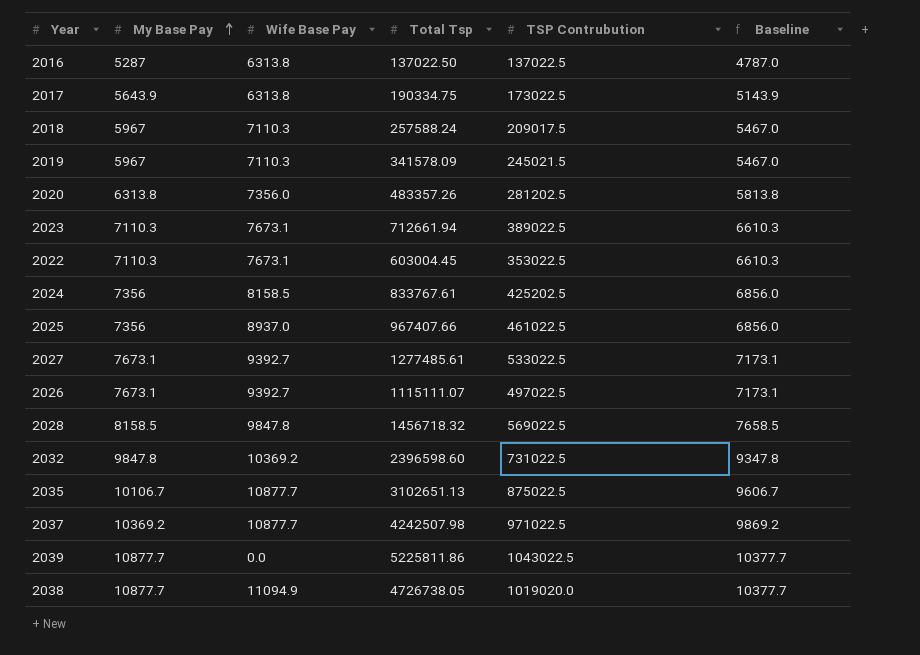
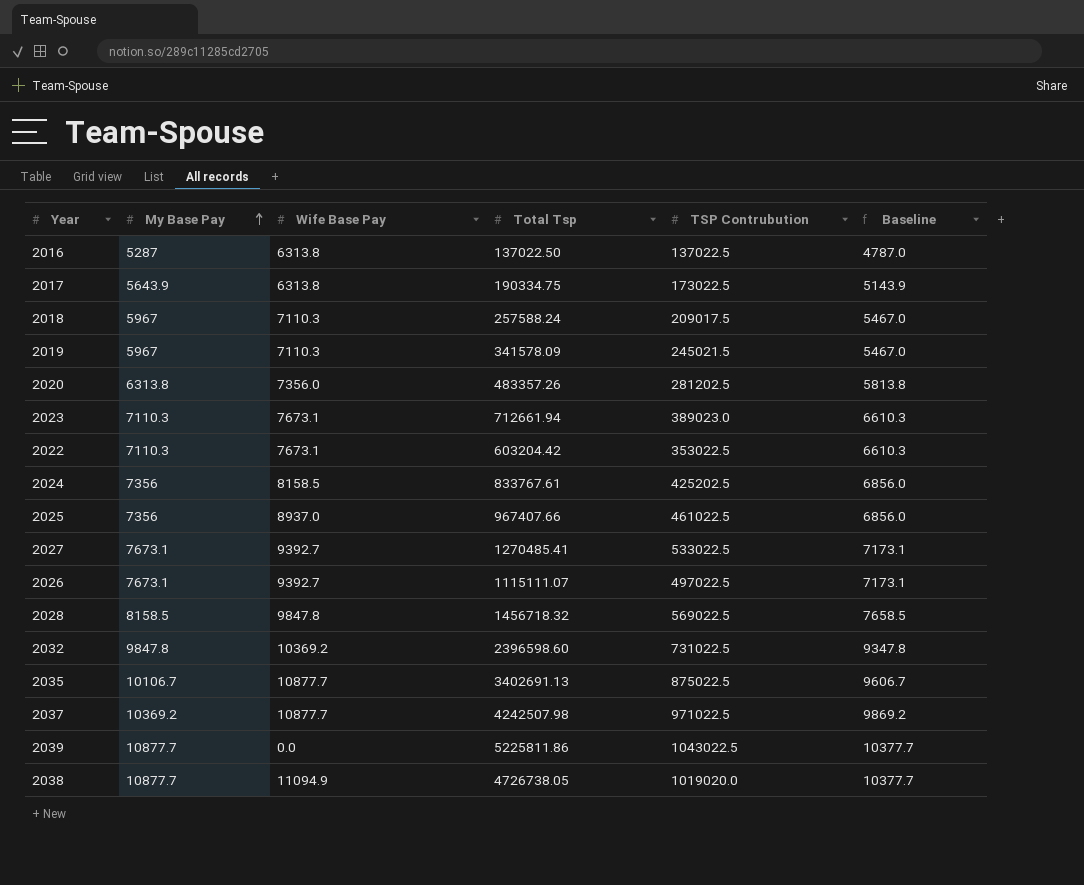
2023 | TSP Contrubution: 389022.5 -> 389023.0
2022 | Total Tsp: 603004.45 -> 603204.42
2027 | Total Tsp: 1277485.61 -> 1270485.41
2035 | Total Tsp: 3102651.13 -> 3402691.13

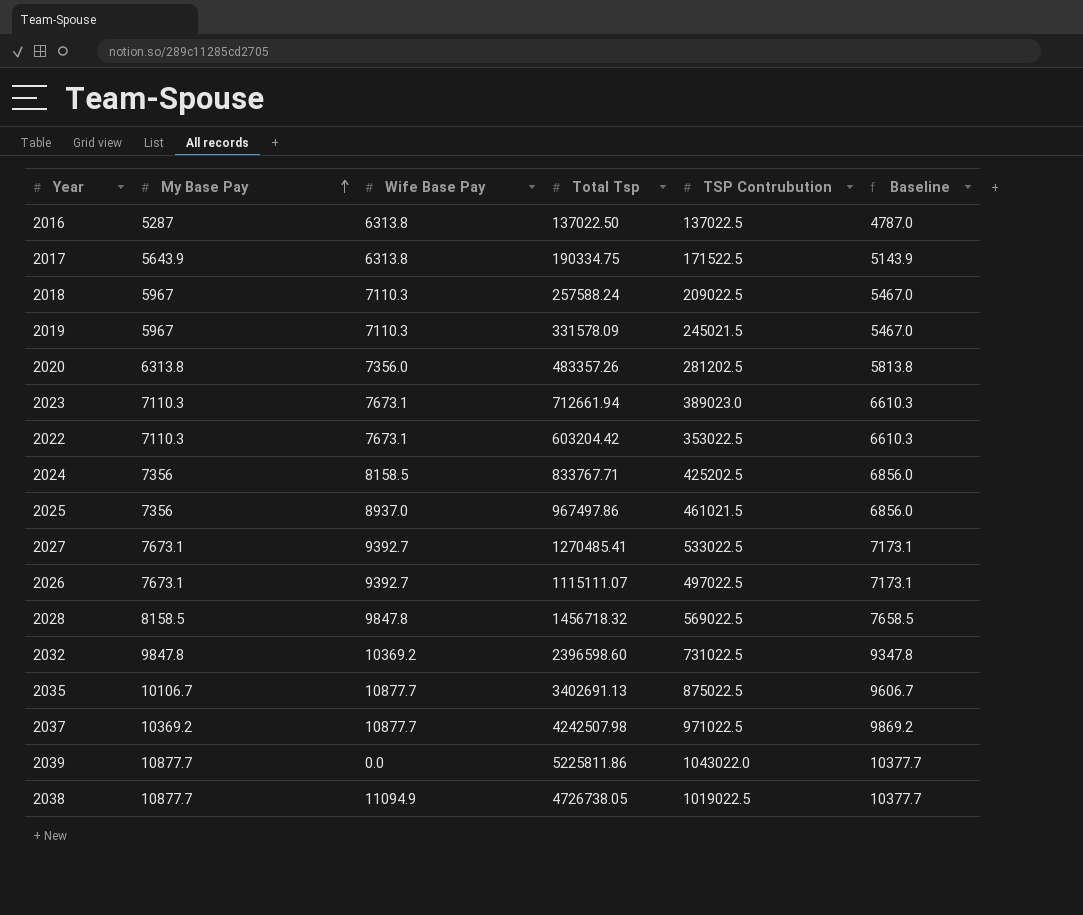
2017 | TSP Contrubution: 173022.5 -> 171522.5
2018 | TSP Contrubution: 209017.5 -> 209022.5
2019 | Total Tsp: 341578.09 -> 331578.09
2024 | Total Tsp: 833767.61 -> 833767.71
2025 | Total Tsp: 967407.66 -> 967497.86
2025 | TSP Contrubution: 461022.5 -> 461021.5
2039 | TSP Contrubution: 1043022.5 -> 1043022.0
2038 | TSP Contrubution: 1019020.0 -> 1019022.5

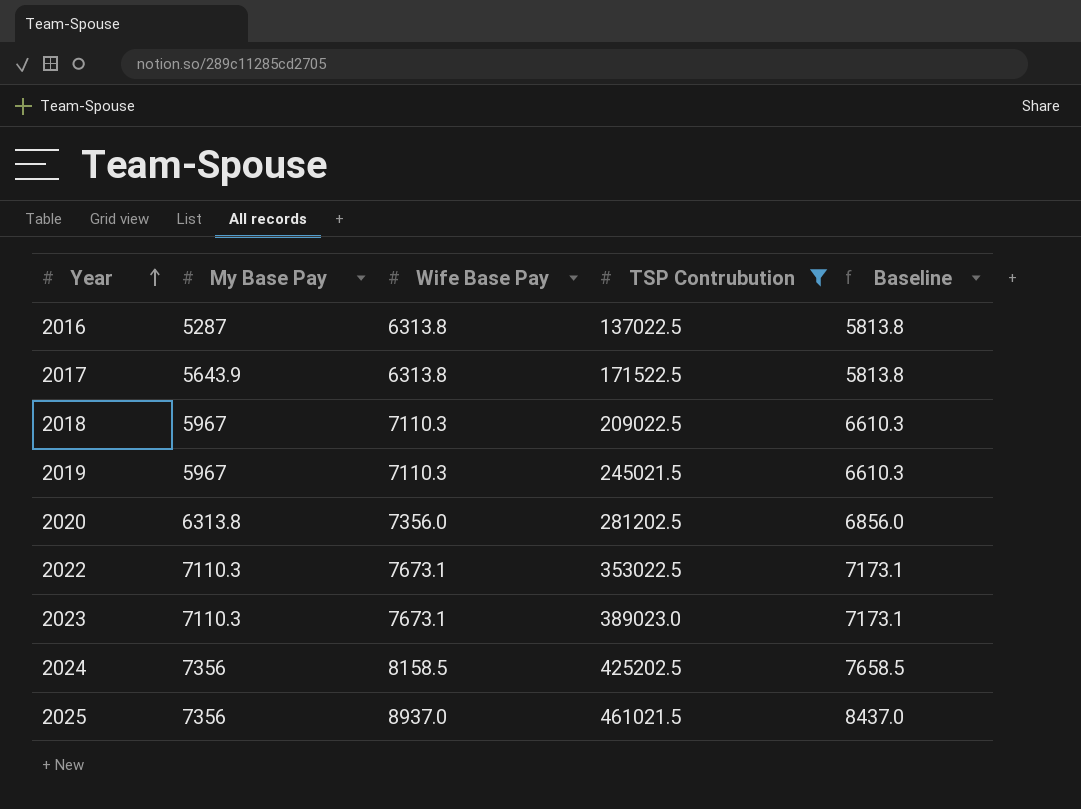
filter: none -> TSP Contrubution <= 461021.5
row order: My Base Pay ascending -> Year ascending
column Total Tsp | position: 4 -> none
column Baseline | formula: [My Base Pay] - 500 -> [Wife Base Pay] - 500

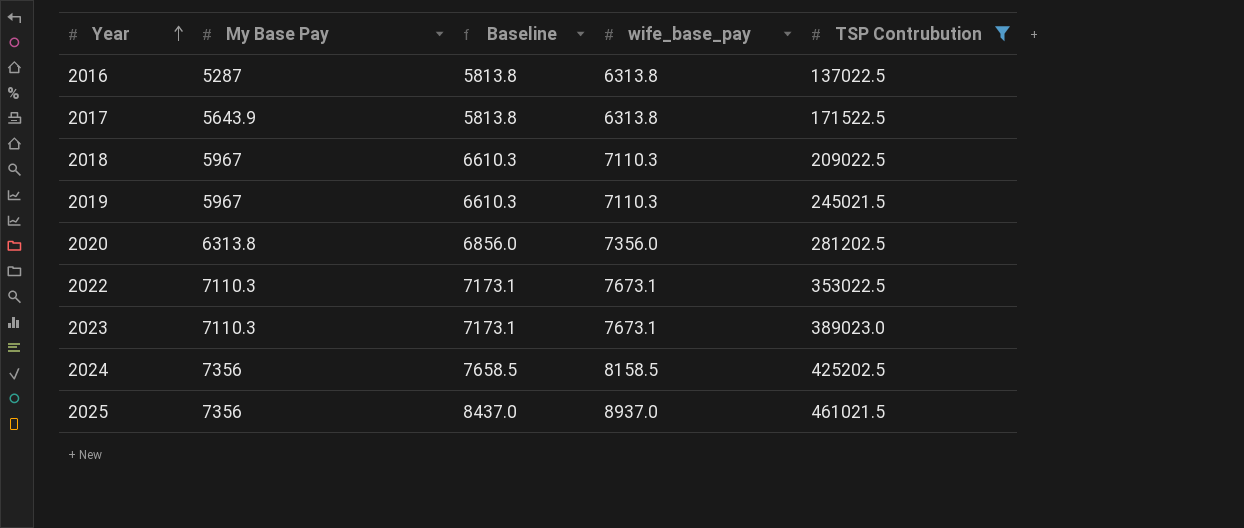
column Baseline | position: 5 -> 3
column name: Wife Base Pay -> wife_base_pay

